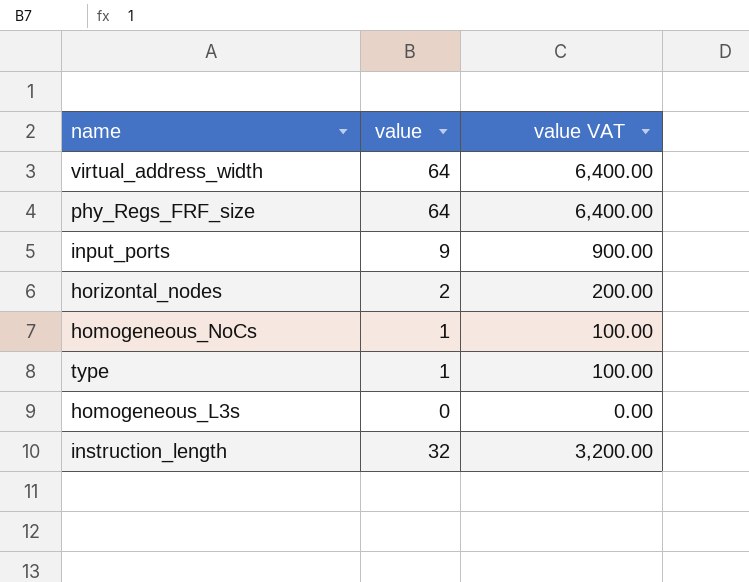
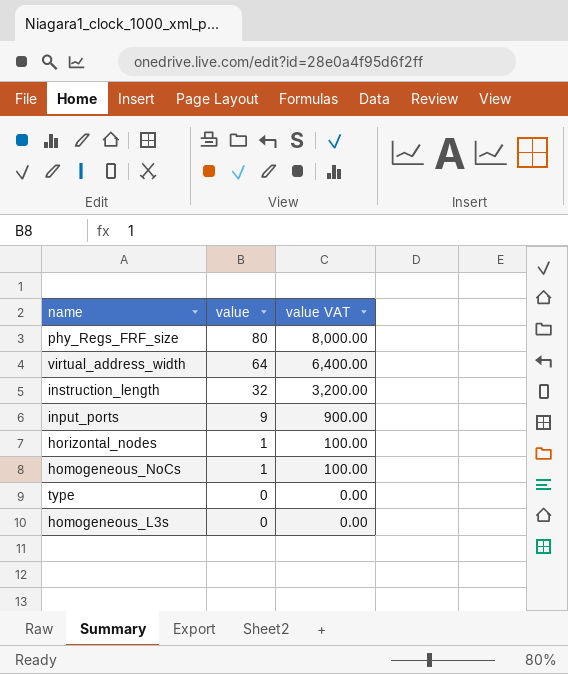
row order: none -> value descending
phy_Regs_FRF_size | value: 64 -> 80
phy_Regs_FRF_size | value VAT: 6,400.00 -> 8,000.00
horizontal_nodes | value: 2 -> 1
horizontal_nodes | value VAT: 200.00 -> 100.00
type | value: 1 -> 0
type | value VAT: 100.00 -> 0.00

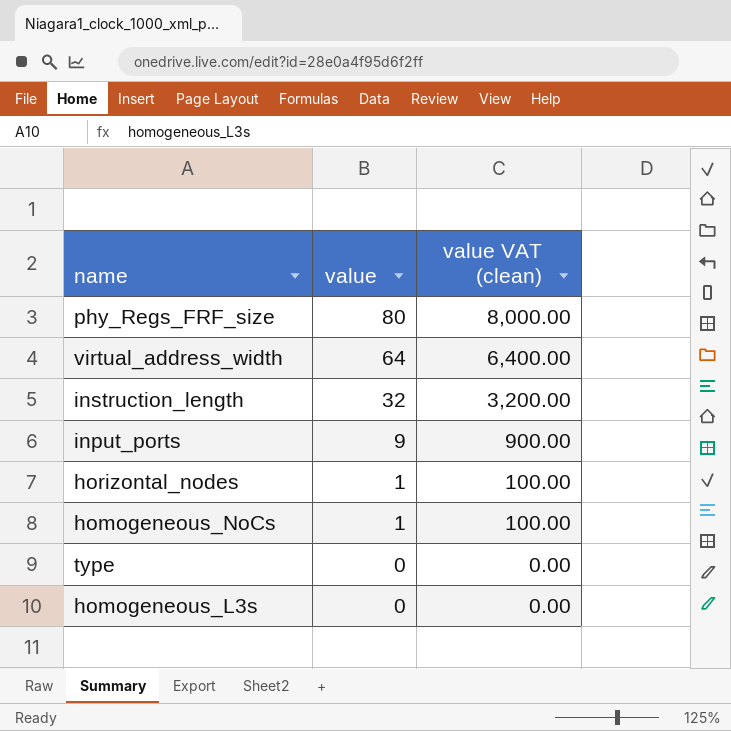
column name: value VAT -> value VAT (clean)

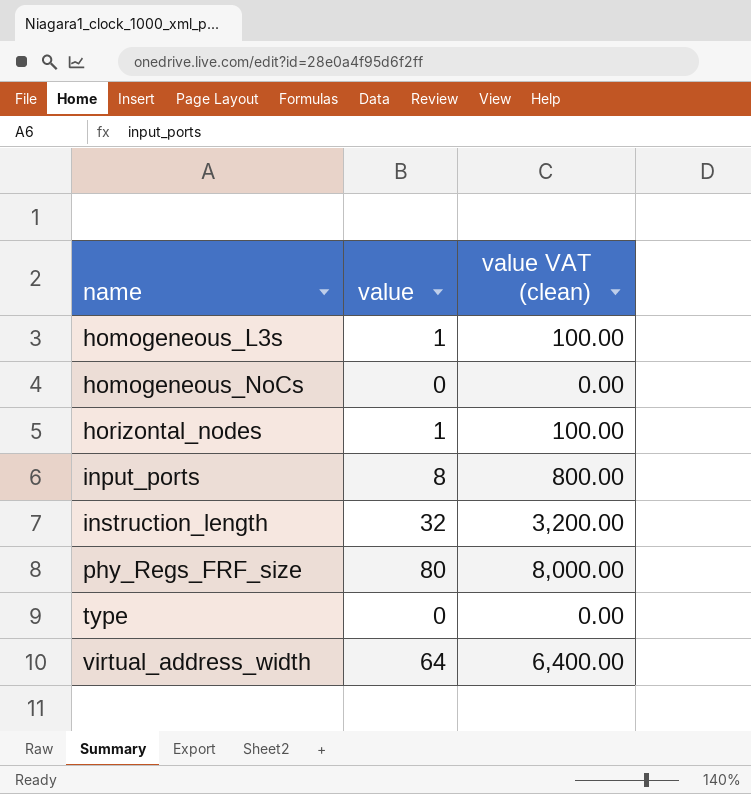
row order: value descending -> name ascending
homogeneous_L3s | value: 0 -> 1
homogeneous_L3s | value VAT (clean): 0.00 -> 100.00
homogeneous_NoCs | value: 1 -> 0
homogeneous_NoCs | value VAT (clean): 100.00 -> 0.00
input_ports | value: 9 -> 8
input_ports | value VAT (clean): 900.00 -> 800.00

